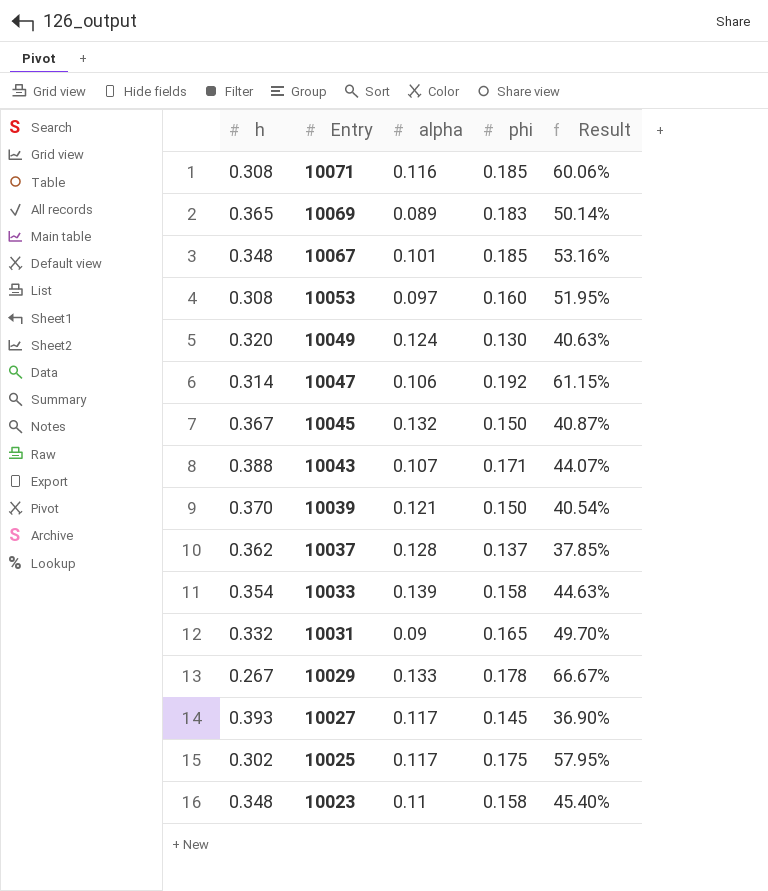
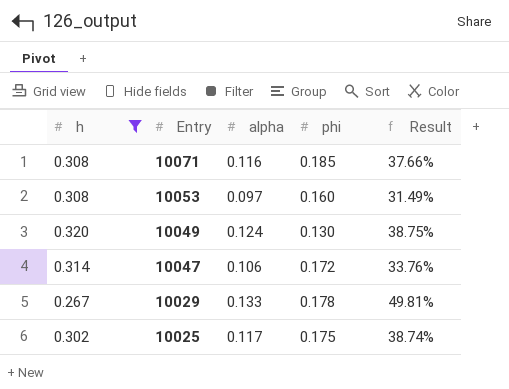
filter: none -> h <= 0.320
column Result | formula: [phi] / [h] -> [alpha] / [h]
10047 | phi: 0.192 -> 0.172

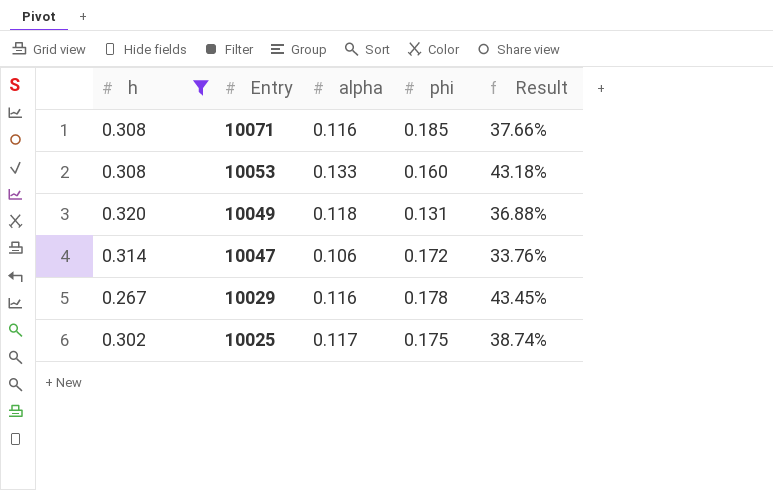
10053 | alpha: 0.097 -> 0.133
10053 | Result: 31.49% -> 43.18%
10049 | alpha: 0.124 -> 0.118
10049 | phi: 0.130 -> 0.131
10049 | Result: 38.75% -> 36.88%
10029 | alpha: 0.133 -> 0.116
10029 | Result: 49.81% -> 43.45%

